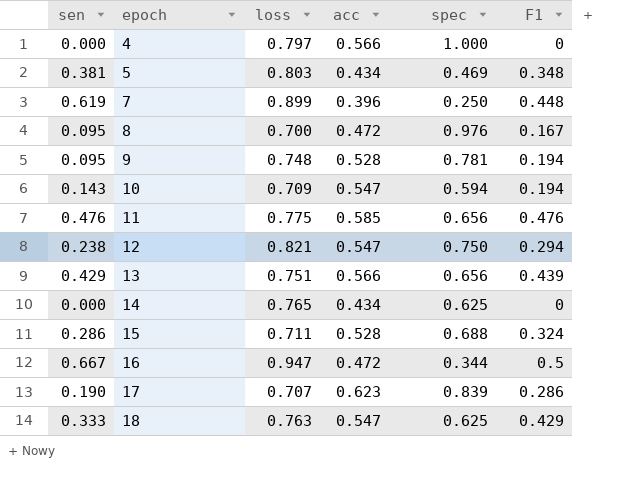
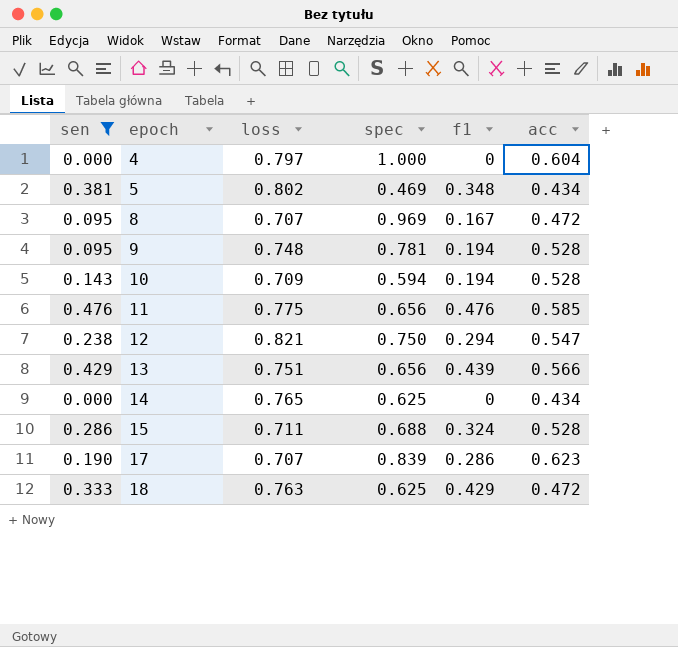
filter: none -> sen <= 0.476
column name: F1 -> f1
column acc | position: 4 -> 6
4 | acc: 0.566 -> 0.604
5 | loss: 0.803 -> 0.802
8 | loss: 0.700 -> 0.707
8 | spec: 0.976 -> 0.969
10 | acc: 0.547 -> 0.528
18 | acc: 0.547 -> 0.472

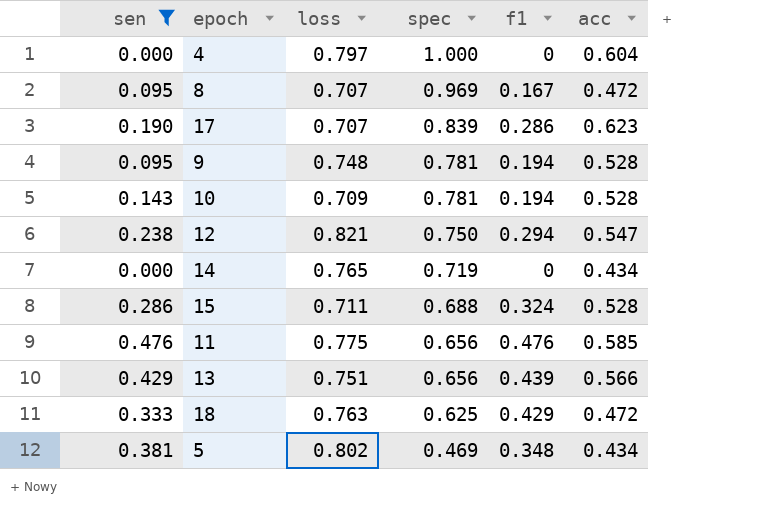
row order: epoch ascending -> spec descending
10 | spec: 0.594 -> 0.781
14 | spec: 0.625 -> 0.719

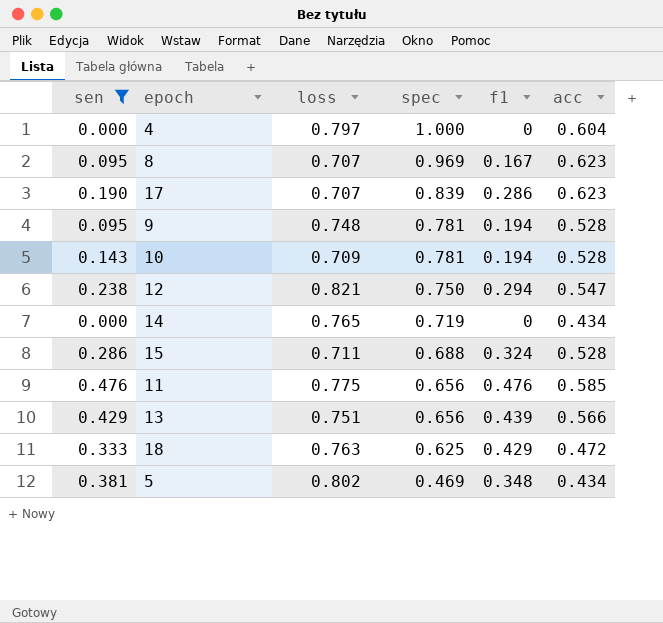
8 | acc: 0.472 -> 0.623

